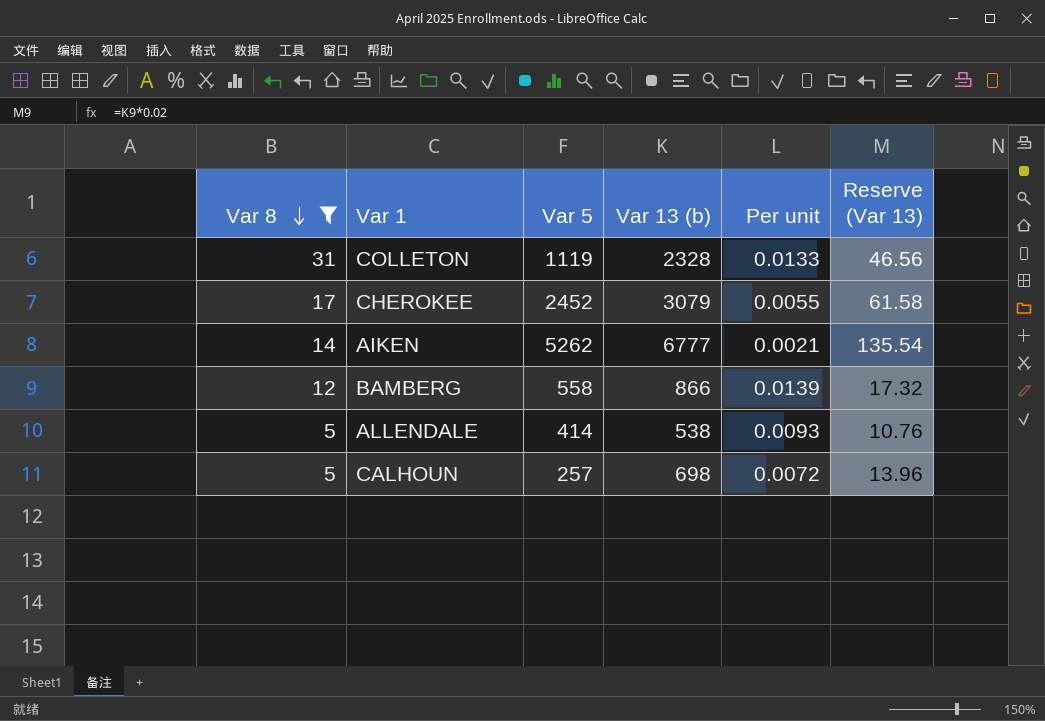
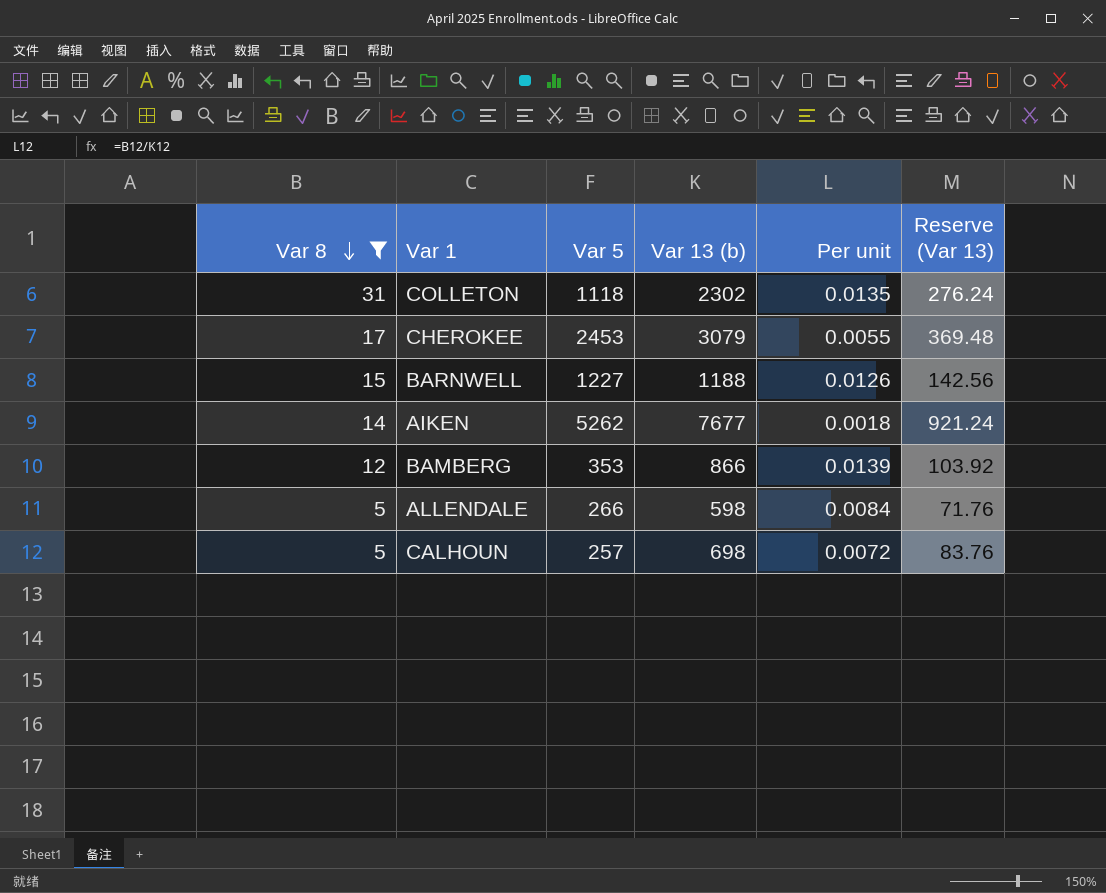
column Reserve (Var 13) | formula: [Var 13 (b)] * 0.02 -> [Var 13 (b)] * 0.12
COLLETON | Var 5: 1119 -> 1118
COLLETON | Var 13 (b): 2328 -> 2302
COLLETON | Per unit: 0.0133 -> 0.0135
CHEROKEE | Var 5: 2452 -> 2453
row BARNWELL: none -> 15 | 1227 | 1188 | 0.0126 | 142.56
AIKEN | Var 13 (b): 6777 -> 7677
AIKEN | Per unit: 0.0021 -> 0.0018
BAMBERG | Var 5: 558 -> 353
ALLENDALE | Var 5: 414 -> 266
ALLENDALE | Var 13 (b): 538 -> 598
ALLENDALE | Per unit: 0.0093 -> 0.0084

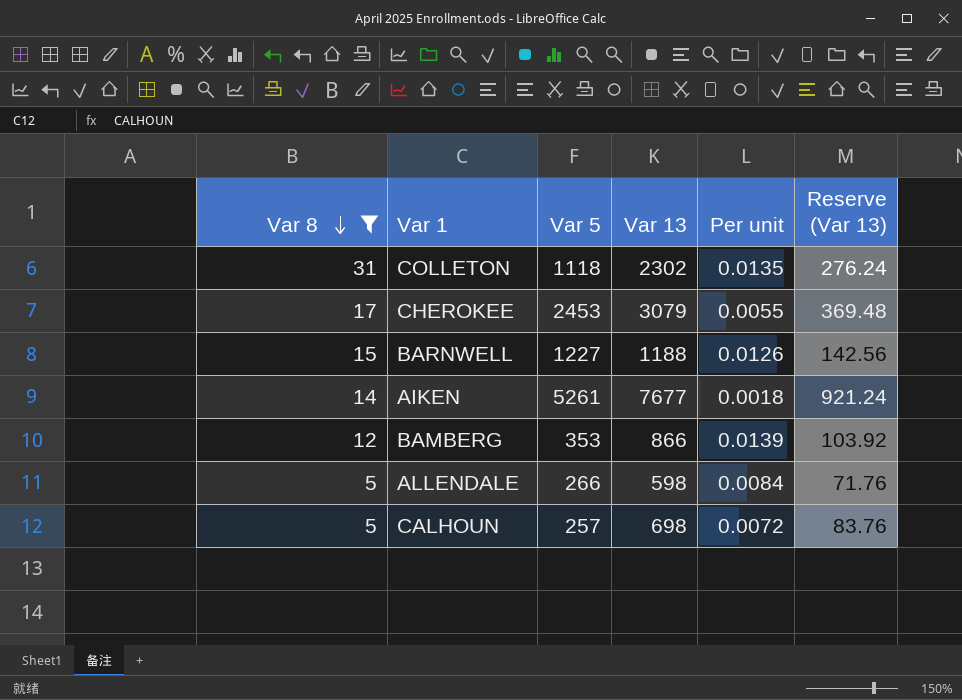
column name: Var 13 (b) -> Var 13
AIKEN | Var 5: 5262 -> 5261

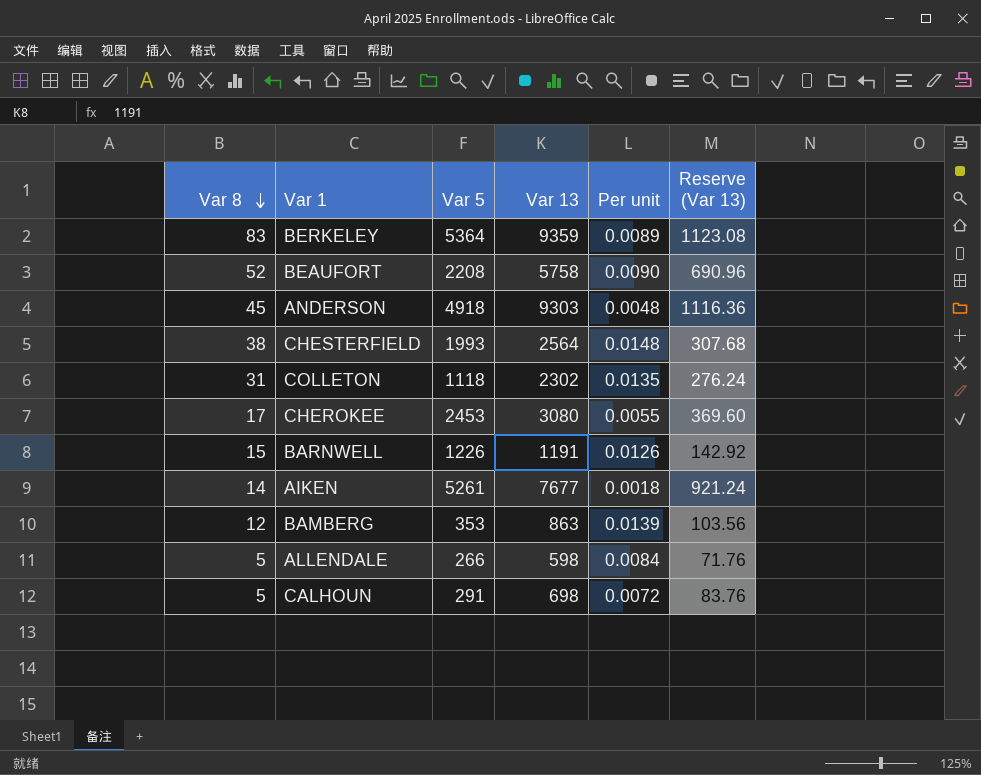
filter: Var 8 <= 31 -> none
CHEROKEE | Var 13: 3079 -> 3080
CHEROKEE | Reserve (Var 13): 369.48 -> 369.60
BARNWELL | Var 5: 1227 -> 1226
BARNWELL | Var 13: 1188 -> 1191
BARNWELL | Reserve (Var 13): 142.56 -> 142.92
BAMBERG | Var 13: 866 -> 863
BAMBERG | Reserve (Var 13): 103.92 -> 103.56
CALHOUN | Var 5: 257 -> 291

